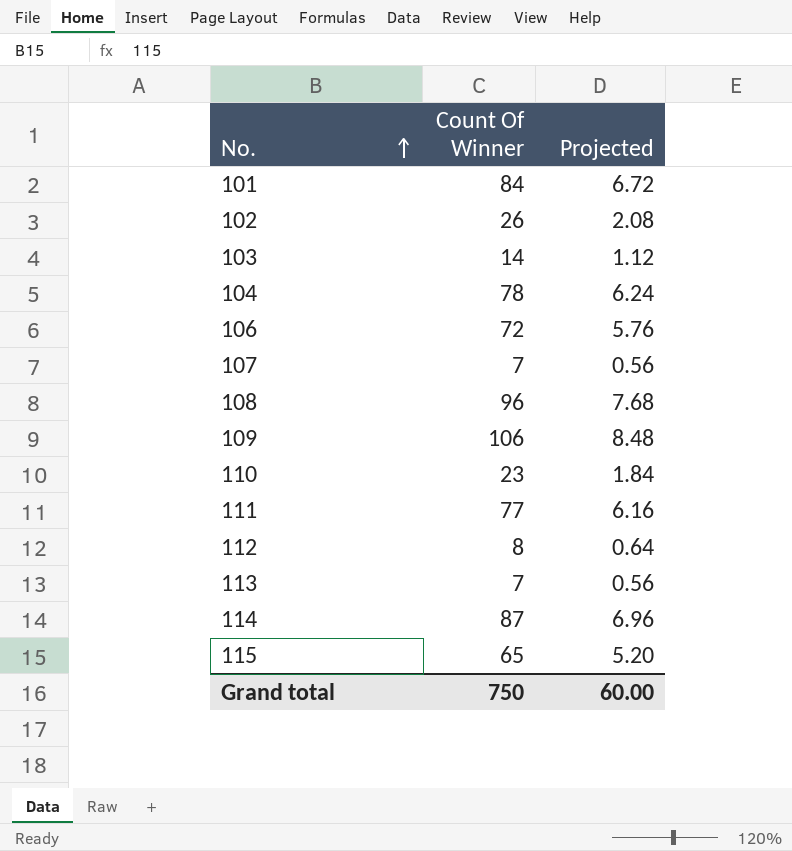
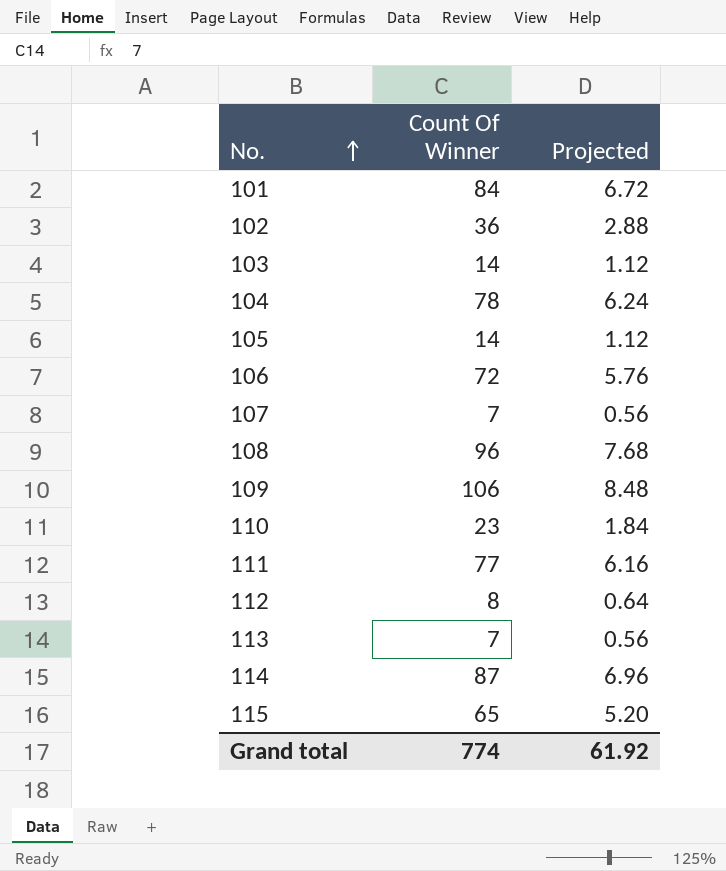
102 | Count Of Winner: 26 -> 36
102 | Projected: 2.08 -> 2.88
row 105: none -> 14 | 1.12
Grand total | Count Of Winner: 750 -> 774
Grand total | Projected: 60.00 -> 61.92

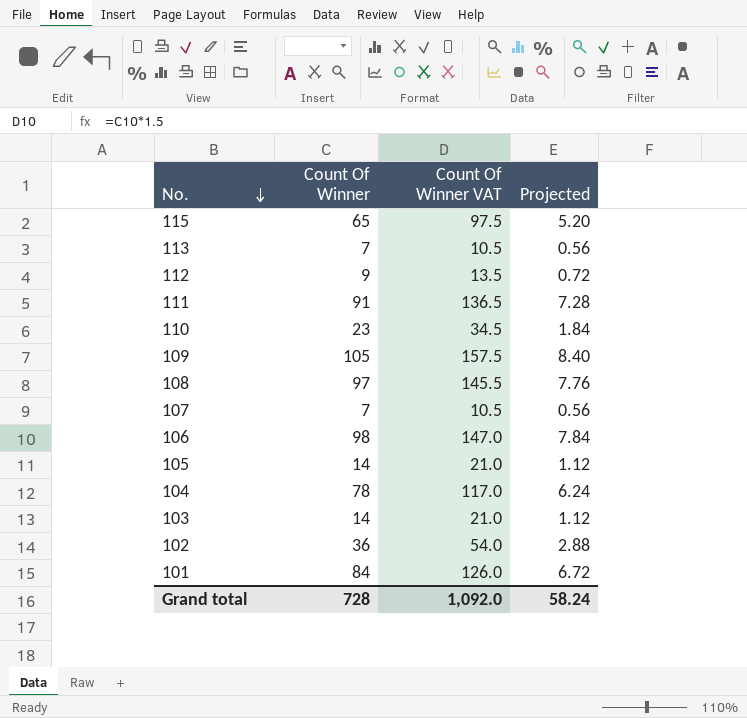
row order: No. ascending -> No. descending
column Count Of Winner VAT | formula: none -> [Count Of Winner] * 1.5
row 114: 87 | 6.96 -> none
112 | Count Of Winner: 8 -> 9
112 | Projected: 0.64 -> 0.72
111 | Count Of Winner: 77 -> 91
111 | Projected: 6.16 -> 7.28
109 | Count Of Winner: 106 -> 105
109 | Projected: 8.48 -> 8.40
108 | Count Of Winner: 96 -> 97
108 | Projected: 7.68 -> 7.76
106 | Count Of Winner: 72 -> 98
106 | Projected: 5.76 -> 7.84
Grand total | Count Of Winner: 774 -> 728
Grand total | Projected: 61.92 -> 58.24

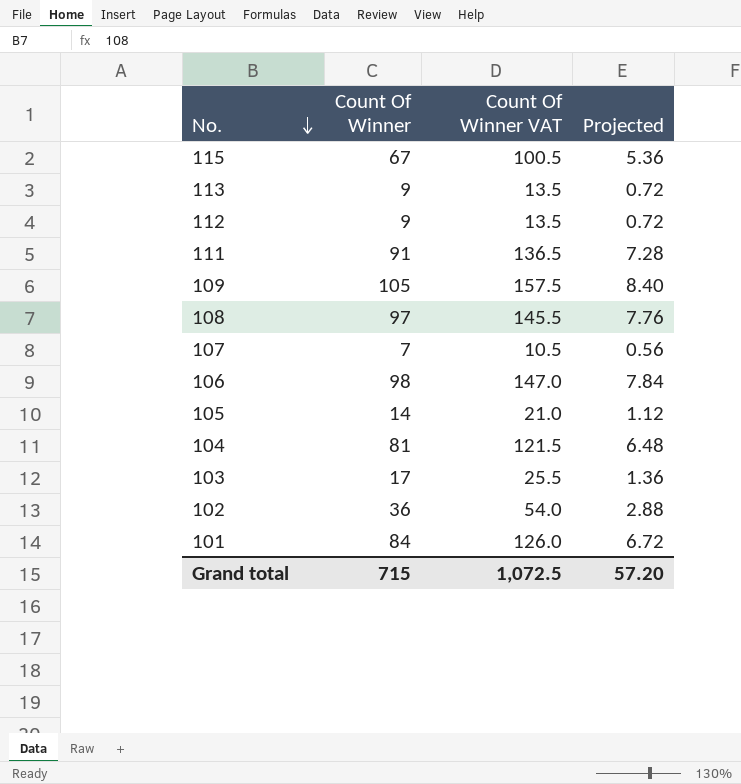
row 110: 23 | 34.5 | 1.84 -> none
115 | Count Of Winner: 65 -> 67
115 | Count Of Winner VAT: 97.5 -> 100.5
115 | Projected: 5.20 -> 5.36
113 | Count Of Winner: 7 -> 9
113 | Count Of Winner VAT: 10.5 -> 13.5
113 | Projected: 0.56 -> 0.72
104 | Count Of Winner: 78 -> 81
104 | Count Of Winner VAT: 117.0 -> 121.5
104 | Projected: 6.24 -> 6.48
103 | Count Of Winner: 14 -> 17
103 | Count Of Winner VAT: 21.0 -> 25.5
103 | Projected: 1.12 -> 1.36
Grand total | Count Of Winner: 728 -> 715
Grand total | Count Of Winner VAT: 1,092.0 -> 1,072.5
Grand total | Projected: 58.24 -> 57.20

